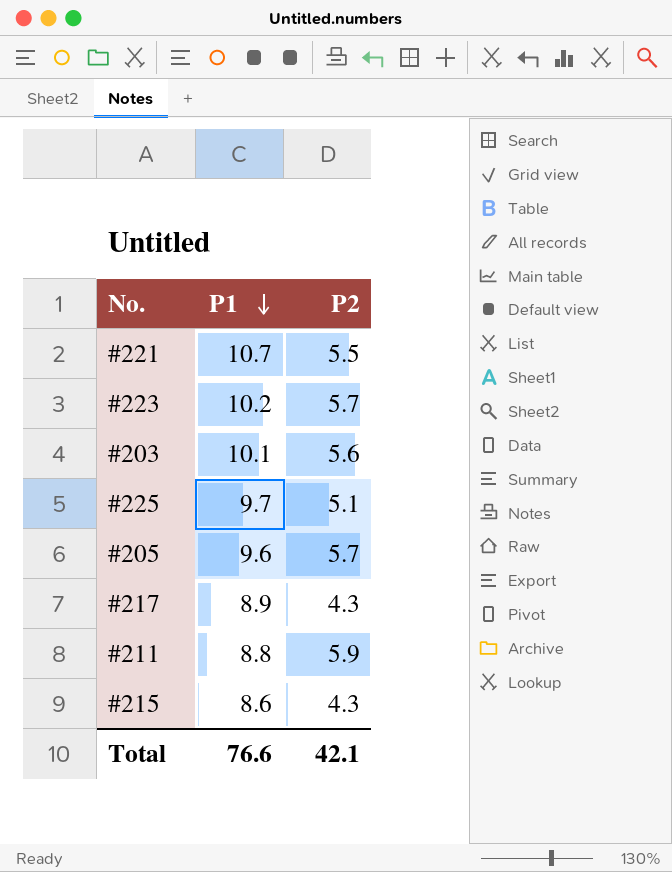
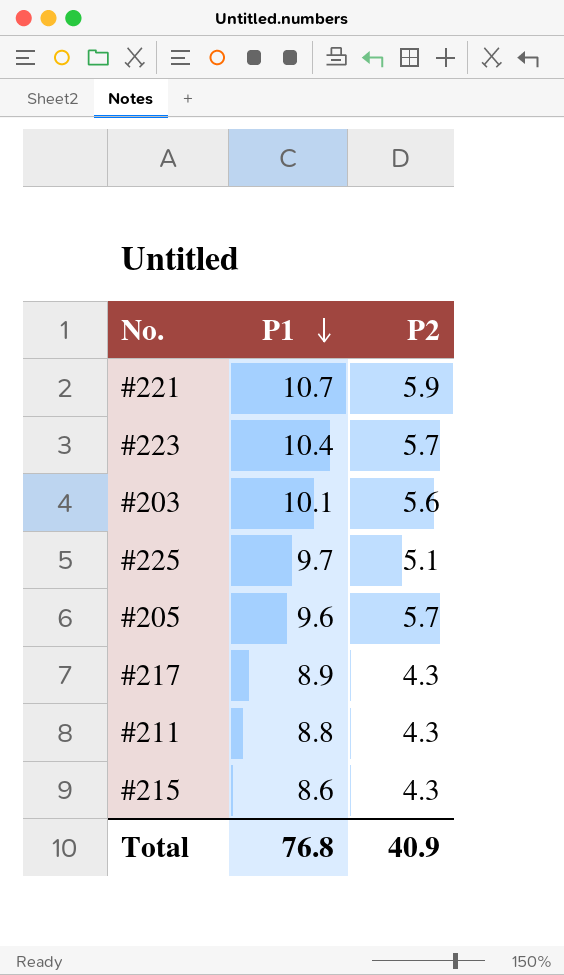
#221 | P2: 5.5 -> 5.9
#223 | P1: 10.2 -> 10.4
#211 | P2: 5.9 -> 4.3
Total | P1: 76.6 -> 76.8
Total | P2: 42.1 -> 40.9

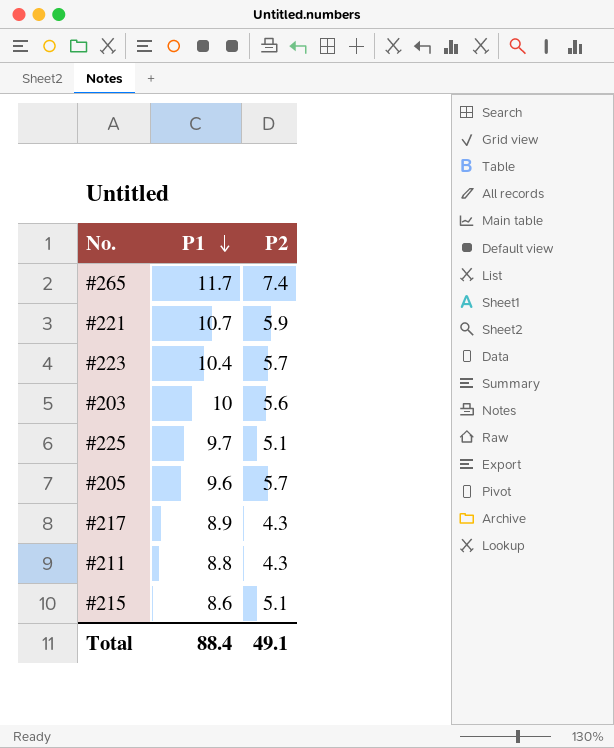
row #265: none -> 11.7 | 7.4
#203 | P1: 10.1 -> 10
#215 | P2: 4.3 -> 5.1
Total | P1: 76.8 -> 88.4
Total | P2: 40.9 -> 49.1

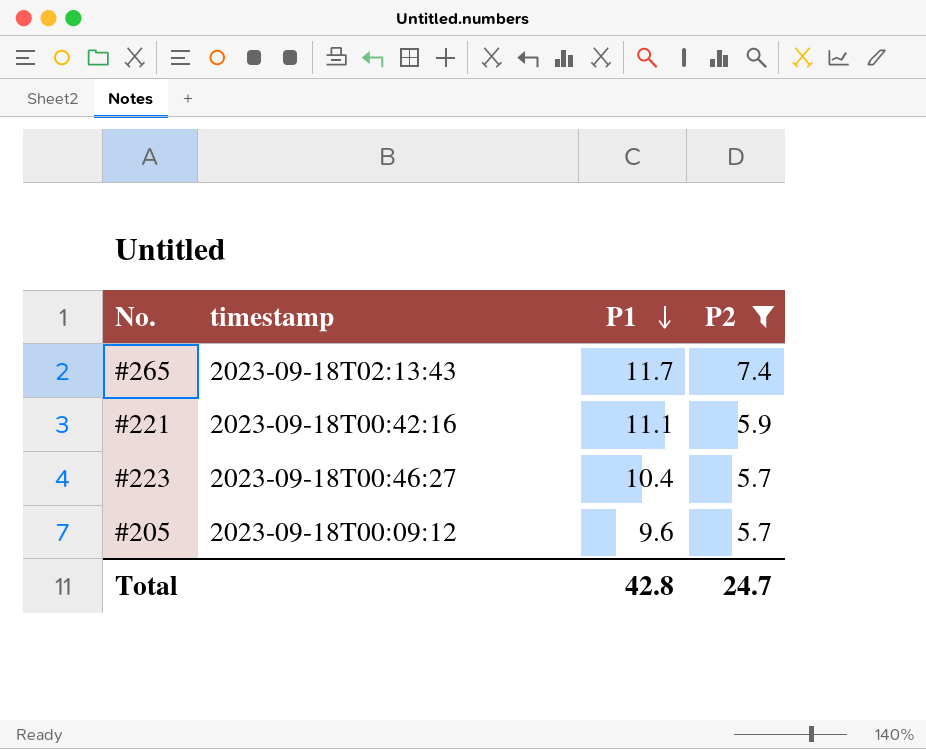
filter: none -> P2 >= 5.7
column timestamp | position: none -> 2
#221 | P1: 10.7 -> 11.1
Total | P1: 88.4 -> 42.8
Total | P2: 49.1 -> 24.7

